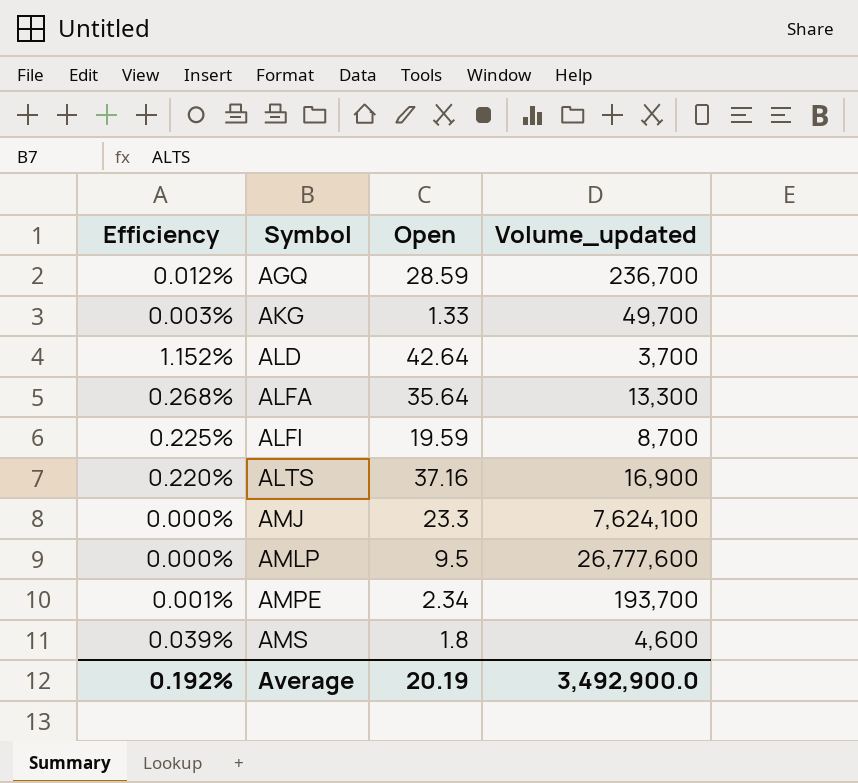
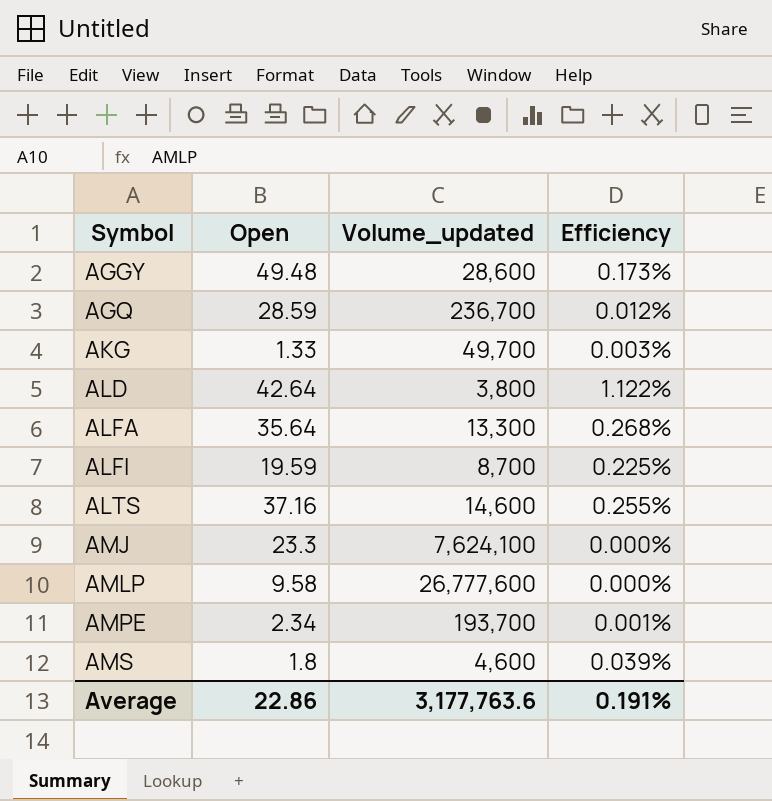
column Efficiency | position: 1 -> 4
row AGGY: none -> 49.48 | 28,600 | 0.173%
ALD | Volume_updated: 3,700 -> 3,800
ALD | Efficiency: 1.152% -> 1.122%
ALTS | Volume_updated: 16,900 -> 14,600
ALTS | Efficiency: 0.220% -> 0.255%
AMLP | Open: 9.5 -> 9.58
Average | Open: 20.19 -> 22.86
Average | Volume_updated: 3,492,900.0 -> 3,177,763.6
Average | Efficiency: 0.192% -> 0.191%

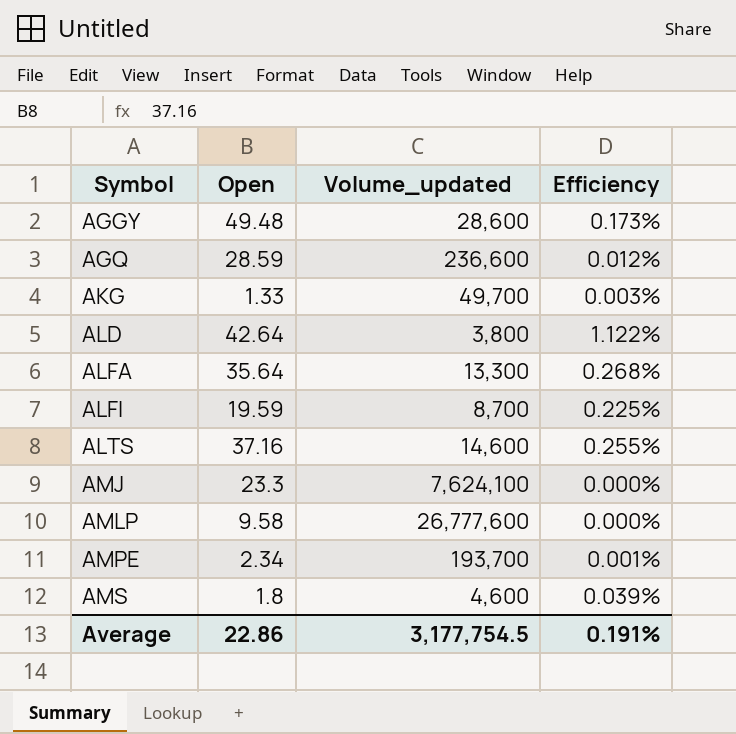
AGQ | Volume_updated: 236,700 -> 236,600
Average | Volume_updated: 3,177,763.6 -> 3,177,754.5

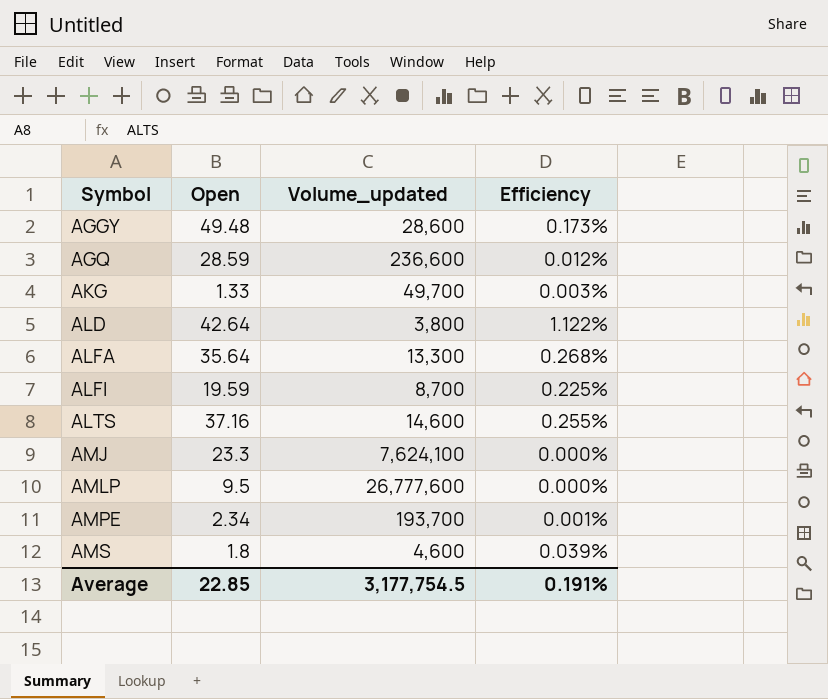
AMLP | Open: 9.58 -> 9.5
Average | Open: 22.86 -> 22.85

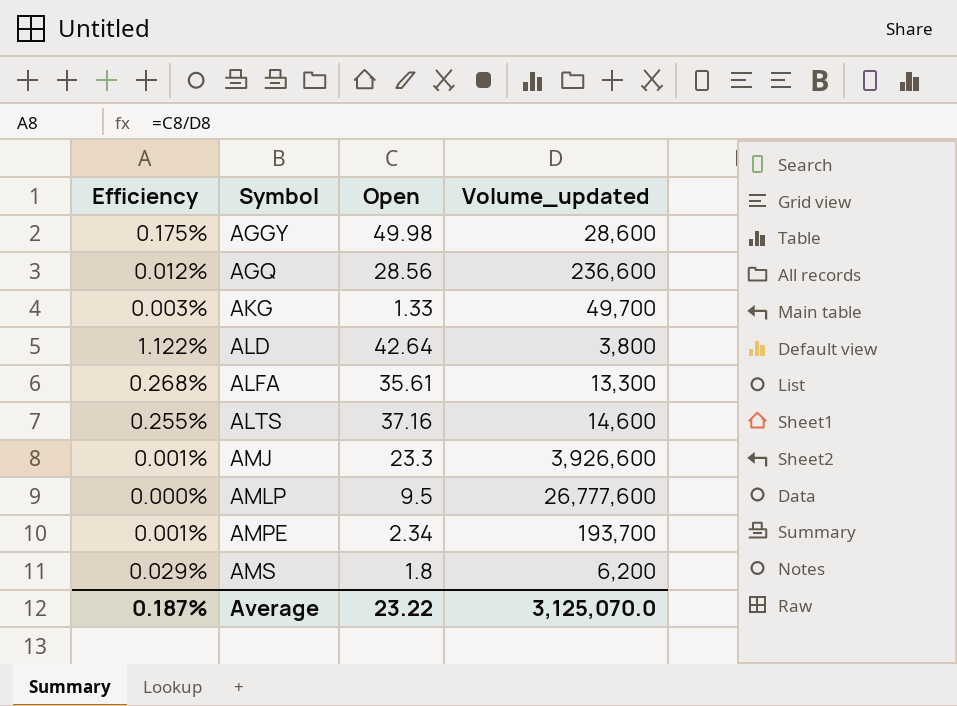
column Efficiency | position: 4 -> 1
row ALFI: 19.59 | 8,700 | 0.225% -> none
AGGY | Efficiency: 0.173% -> 0.175%
AGGY | Open: 49.48 -> 49.98
AGQ | Open: 28.59 -> 28.56
ALFA | Open: 35.64 -> 35.61
AMJ | Efficiency: 0.000% -> 0.001%
AMJ | Volume_updated: 7,624,100 -> 3,926,600
AMS | Efficiency: 0.039% -> 0.029%
AMS | Volume_updated: 4,600 -> 6,200
Average | Efficiency: 0.191% -> 0.187%
Average | Open: 22.85 -> 23.22
Average | Volume_updated: 3,177,754.5 -> 3,125,070.0

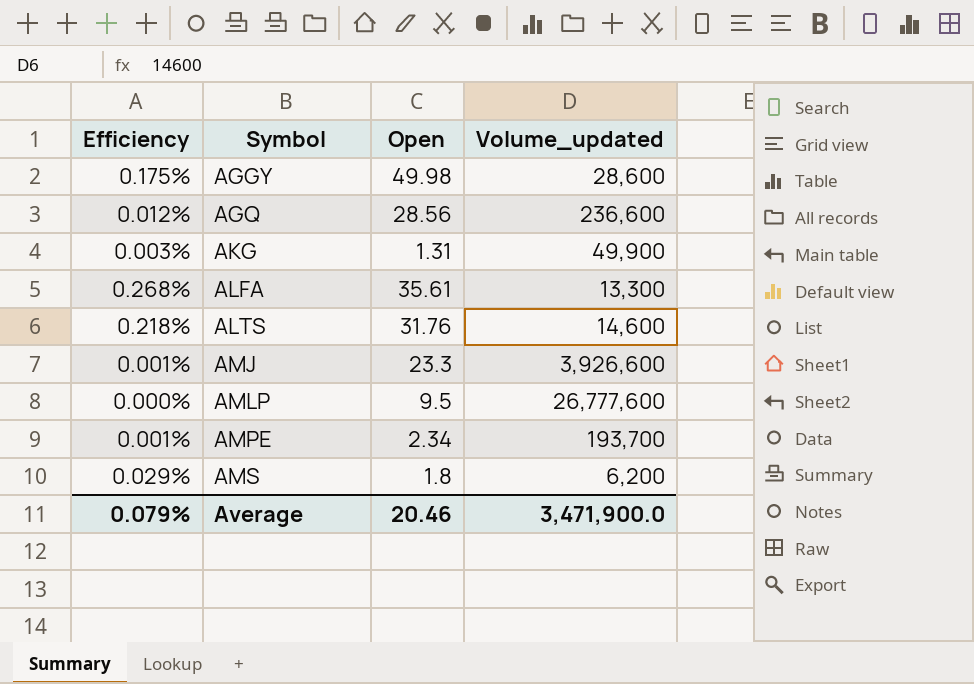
row ALD: 1.122% | 42.64 | 3,800 -> none
AKG | Open: 1.33 -> 1.31
AKG | Volume_updated: 49,700 -> 49,900
ALTS | Efficiency: 0.255% -> 0.218%
ALTS | Open: 37.16 -> 31.76
Average | Efficiency: 0.187% -> 0.079%
Average | Open: 23.22 -> 20.46
Average | Volume_updated: 3,125,070.0 -> 3,471,900.0

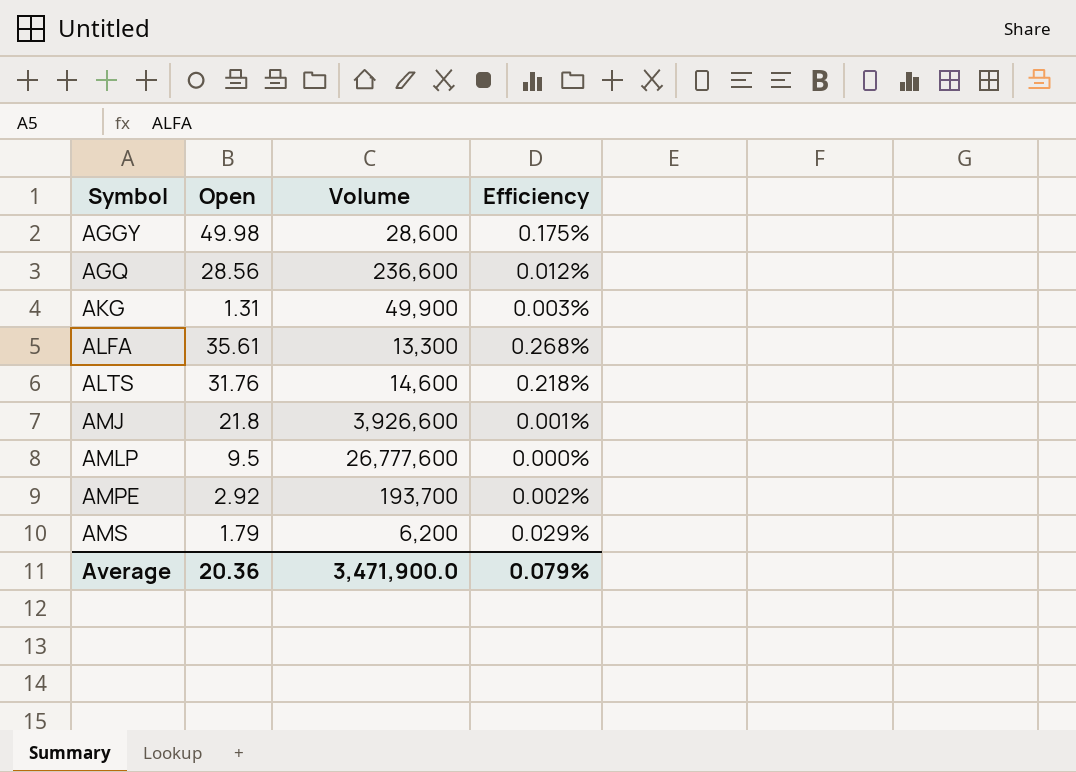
column name: Volume_updated -> Volume
column Efficiency | position: 1 -> 4
AMJ | Open: 23.3 -> 21.8
AMPE | Open: 2.34 -> 2.92
AMPE | Efficiency: 0.001% -> 0.002%
AMS | Open: 1.8 -> 1.79
Average | Open: 20.46 -> 20.36

